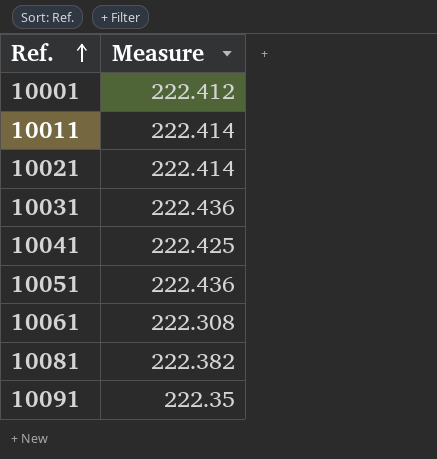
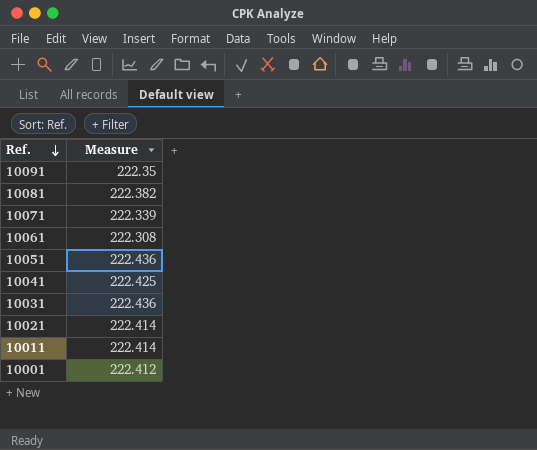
row order: Ref. ascending -> Ref. descending
row 10071: none -> 222.339

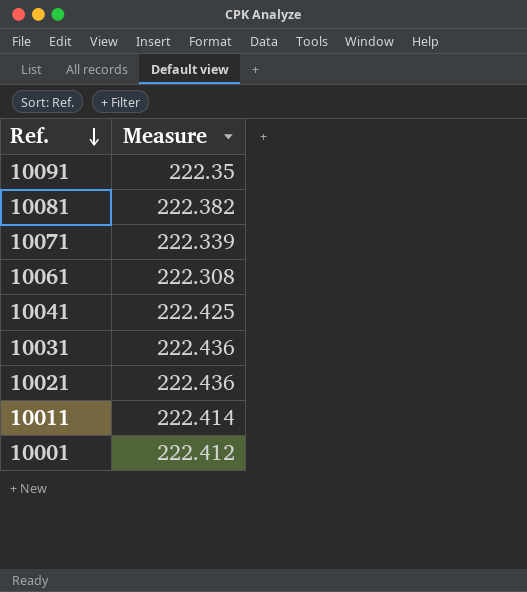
row 10051: 222.436 -> none
10021 | Measure: 222.414 -> 222.436

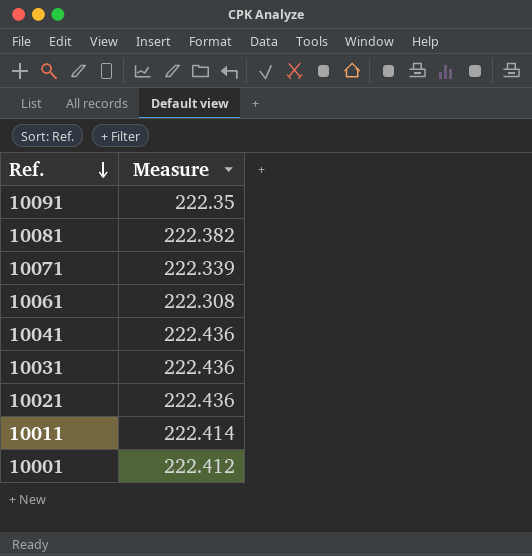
10041 | Measure: 222.425 -> 222.436

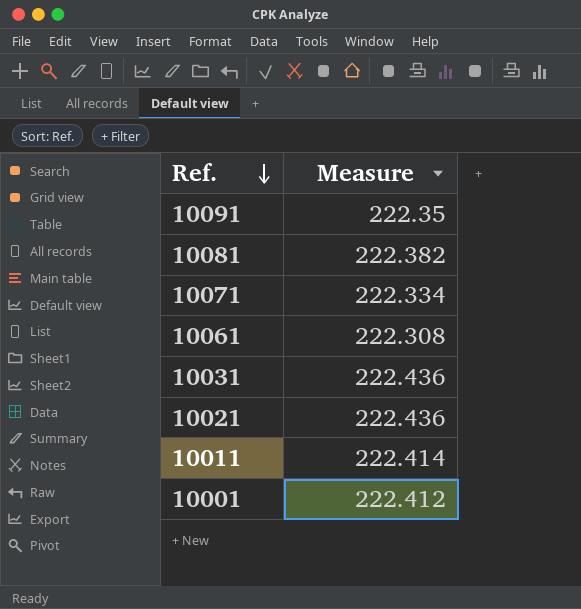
row 10041: 222.436 -> none
10071 | Measure: 222.339 -> 222.334

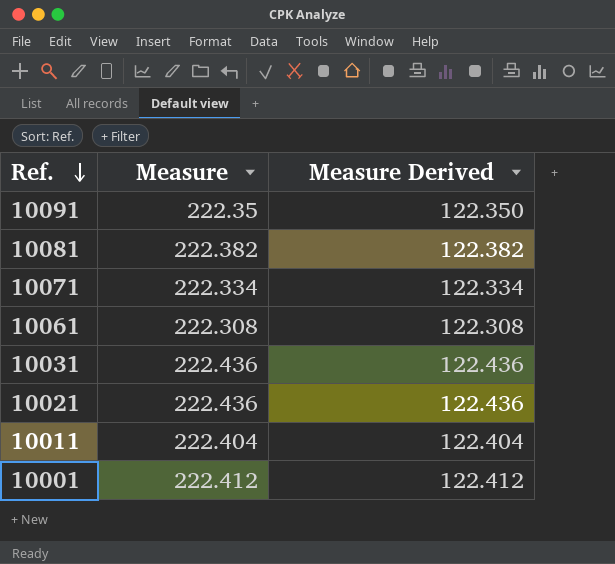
column Measure Derived | formula: none -> [Measure] - 100
10011 | Measure: 222.414 -> 222.404

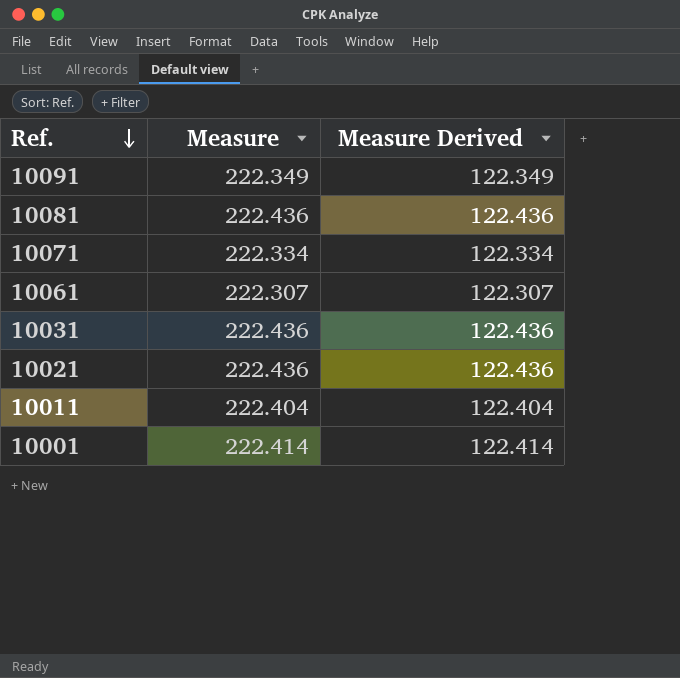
10091 | Measure: 222.35 -> 222.349
10091 | Measure Derived: 122.350 -> 122.349
10081 | Measure: 222.382 -> 222.436
10081 | Measure Derived: 122.382 -> 122.436
10061 | Measure: 222.308 -> 222.307
10061 | Measure Derived: 122.308 -> 122.307
10001 | Measure: 222.412 -> 222.414
10001 | Measure Derived: 122.412 -> 122.414

